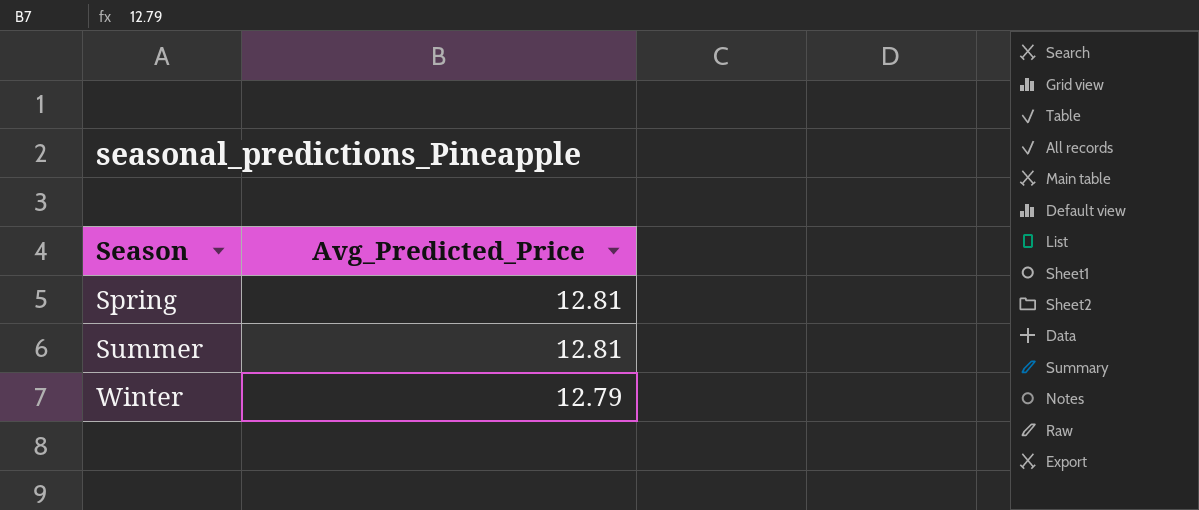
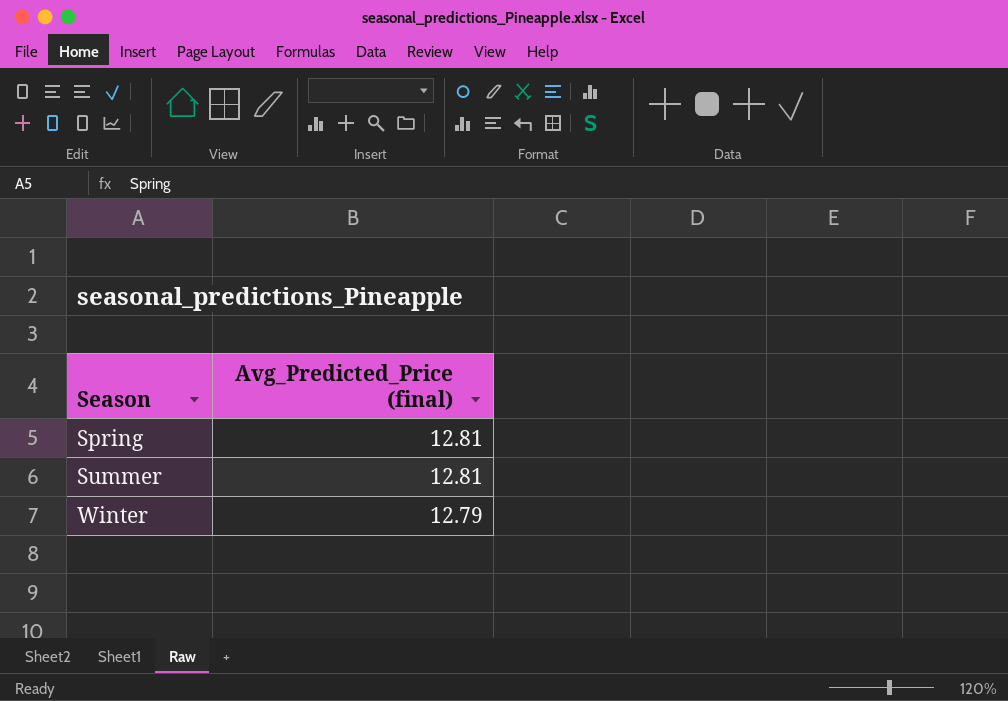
column name: Avg_Predicted_Price -> Avg_Predicted_Price (final)

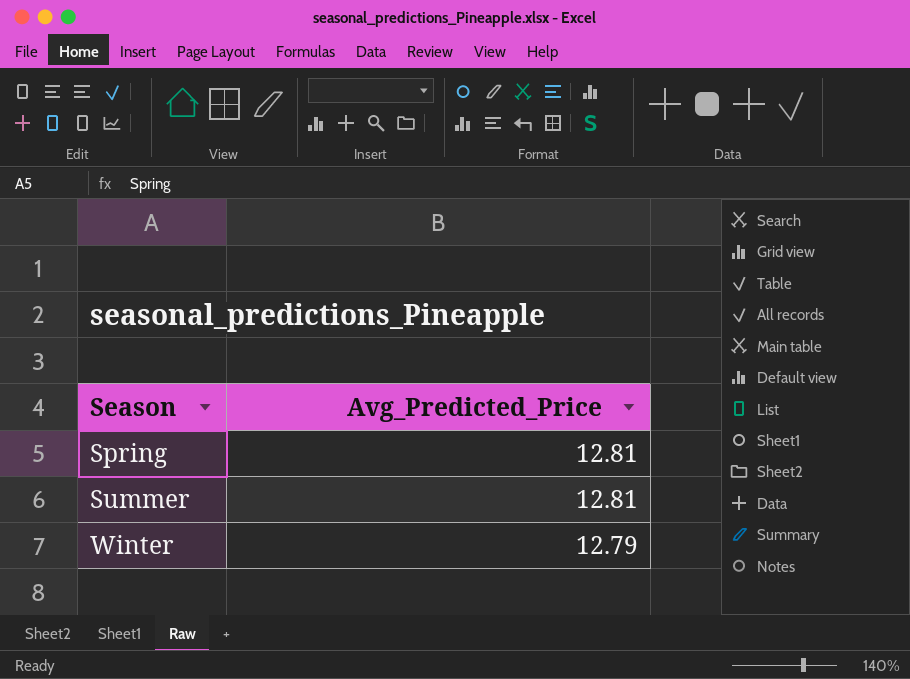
column name: Avg_Predicted_Price (final) -> Avg_Predicted_Price

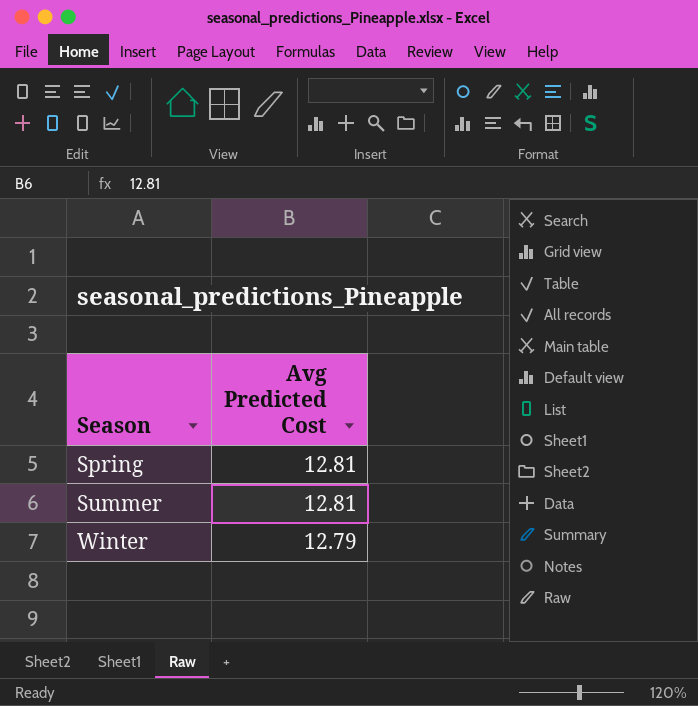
column name: Avg_Predicted_Price -> Avg Predicted Cost

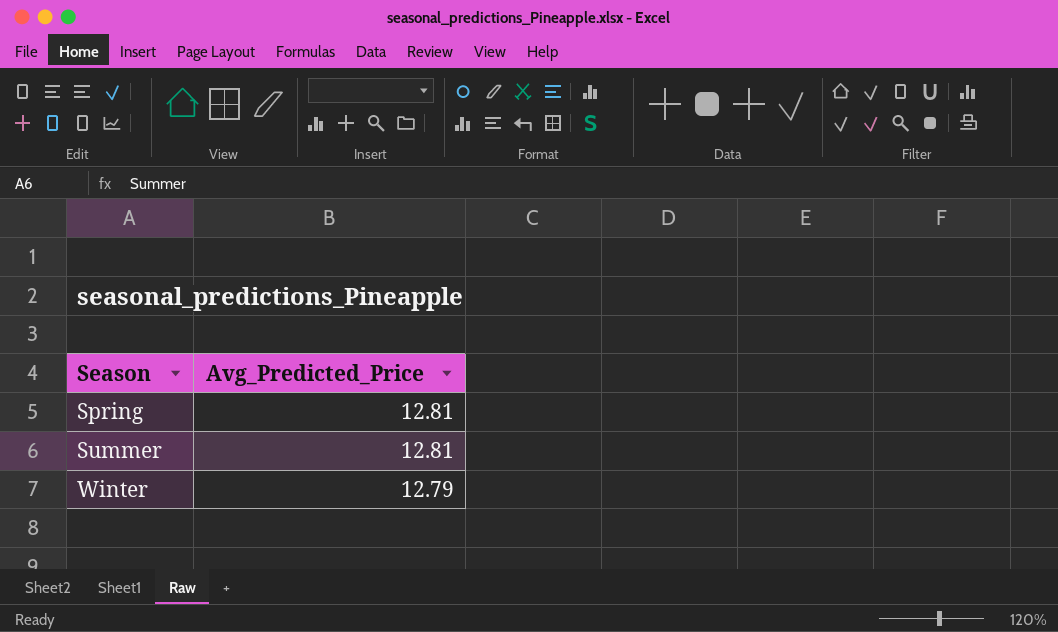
column name: Avg Predicted Cost -> Avg_Predicted_Price

